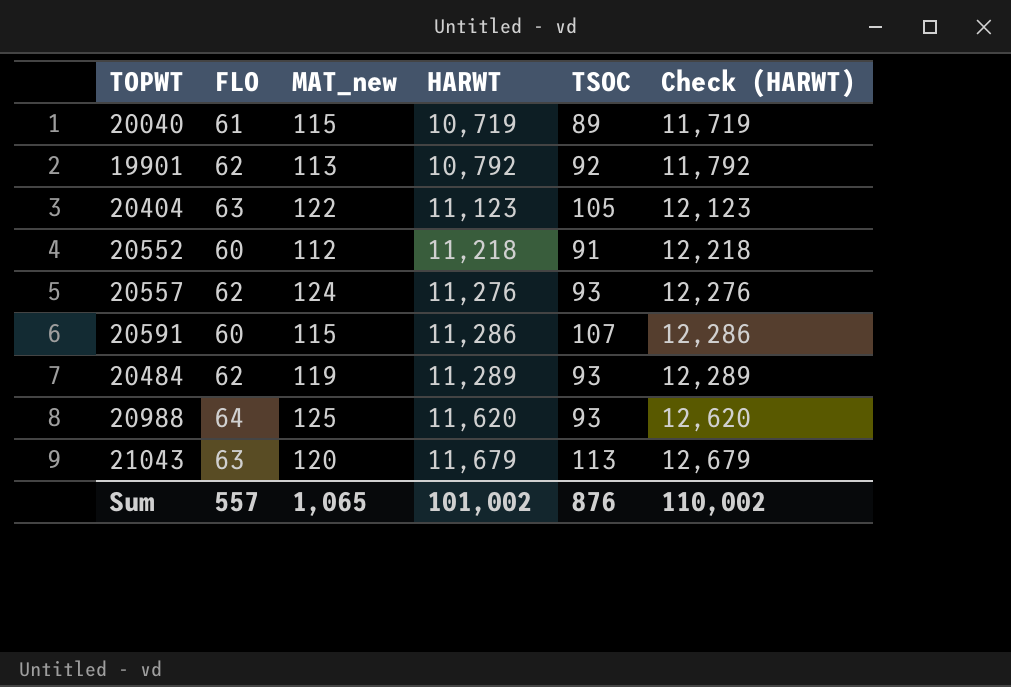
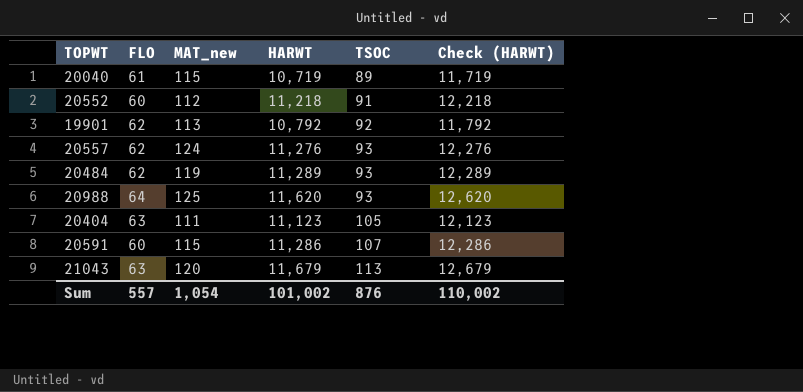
row order: HARWT ascending -> TSOC ascending
20404 | MAT_new: 122 -> 111
Sum | MAT_new: 1,065 -> 1,054

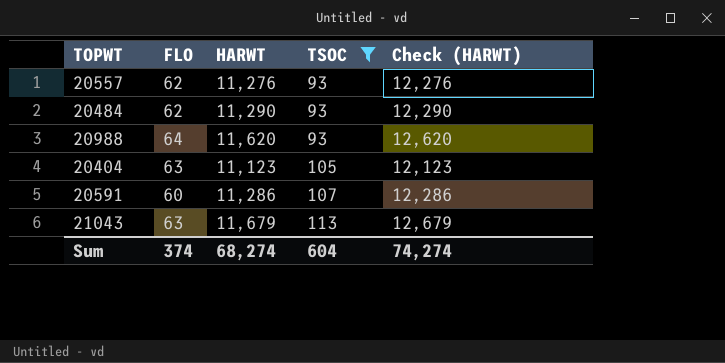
filter: none -> TSOC >= 93
column MAT_new | position: 3 -> none
20484 | HARWT: 11,289 -> 11,290
20484 | Check (HARWT): 12,289 -> 12,290
Sum | FLO: 557 -> 374
Sum | HARWT: 101,002 -> 68,274
Sum | TSOC: 876 -> 604
Sum | Check (HARWT): 110,002 -> 74,274

